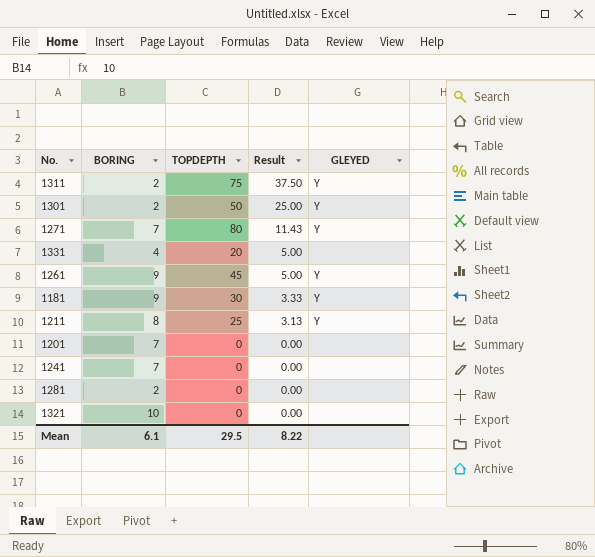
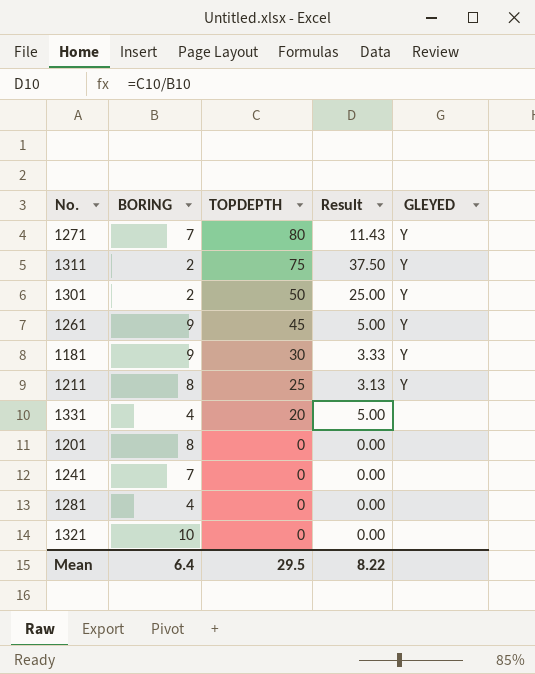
row order: Result descending -> TOPDEPTH descending
1201 | BORING: 7 -> 8
1281 | BORING: 2 -> 4
Mean | BORING: 6.1 -> 6.4

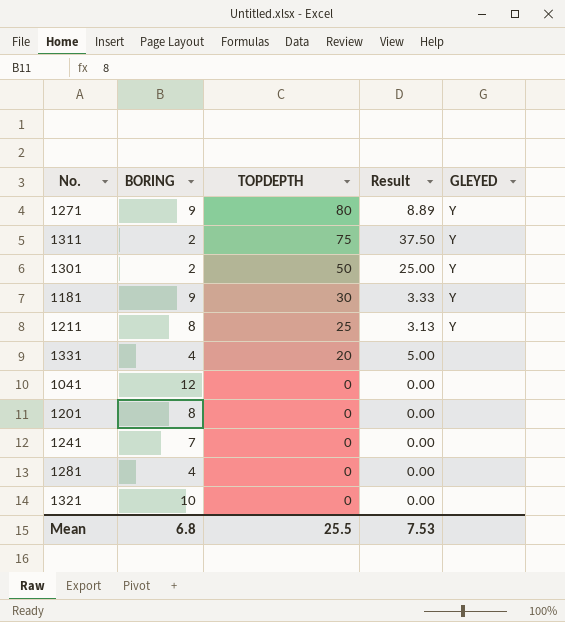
row 1261: 9 | 45 | 5.00 | Y -> none
1271 | BORING: 7 -> 9
1271 | Result: 11.43 -> 8.89
row 1041: none -> 12 | 0 | 0.00 | none
Mean | BORING: 6.4 -> 6.8
Mean | TOPDEPTH: 29.5 -> 25.5
Mean | Result: 8.22 -> 7.53

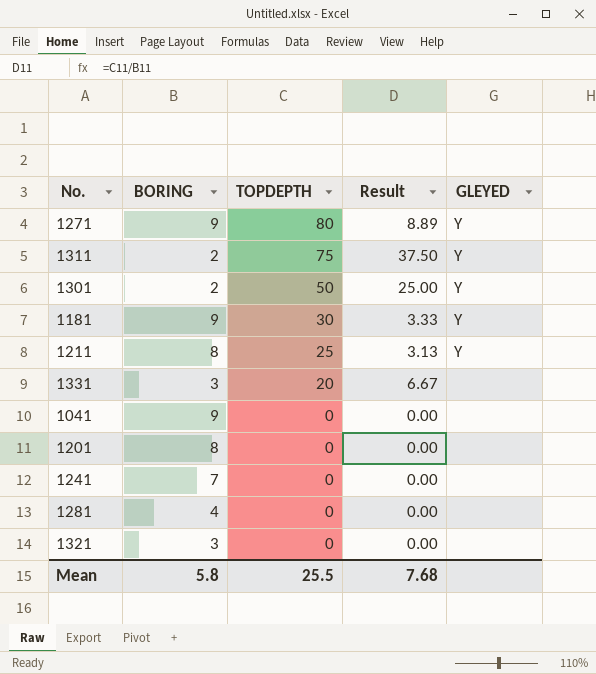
1331 | BORING: 4 -> 3
1331 | Result: 5.00 -> 6.67
1041 | BORING: 12 -> 9
1321 | BORING: 10 -> 3
Mean | BORING: 6.8 -> 5.8
Mean | Result: 7.53 -> 7.68

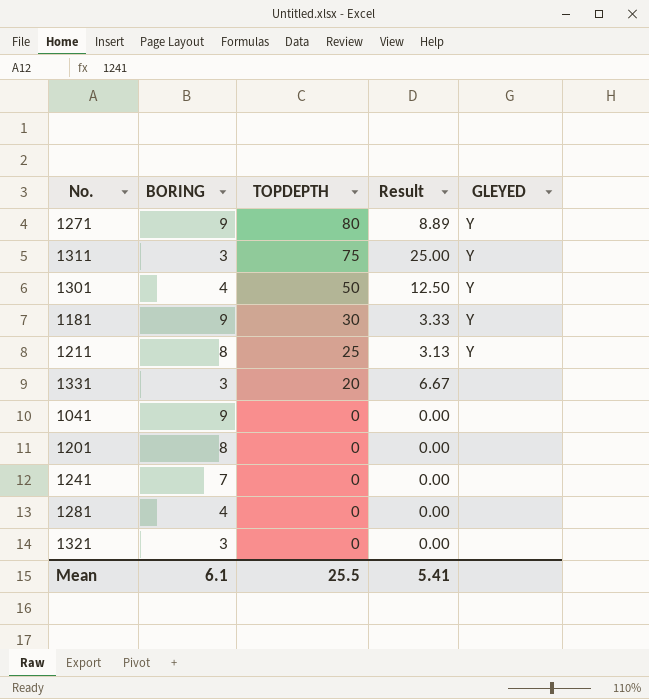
1311 | BORING: 2 -> 3
1311 | Result: 37.50 -> 25.00
1301 | BORING: 2 -> 4
1301 | Result: 25.00 -> 12.50
Mean | BORING: 5.8 -> 6.1
Mean | Result: 7.68 -> 5.41

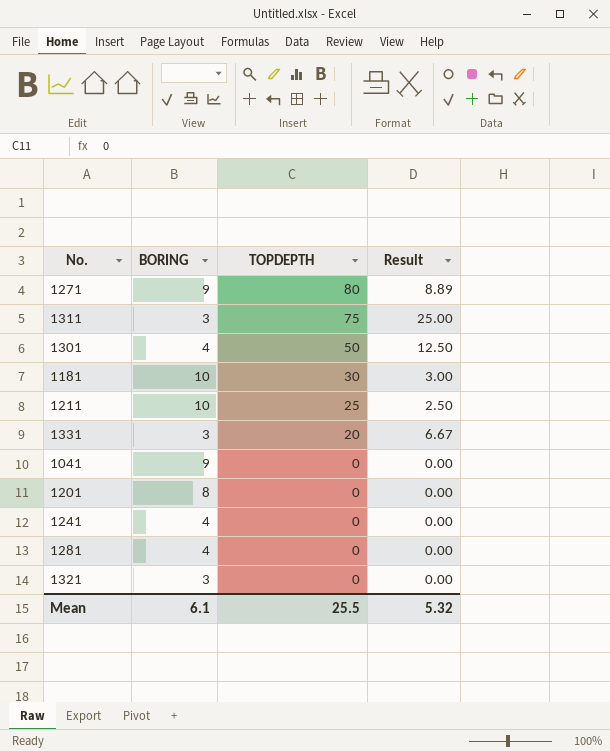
column GLEYED | position: 5 -> none
1181 | BORING: 9 -> 10
1181 | Result: 3.33 -> 3.00
1211 | BORING: 8 -> 10
1211 | Result: 3.13 -> 2.50
1241 | BORING: 7 -> 4
Mean | Result: 5.41 -> 5.32

